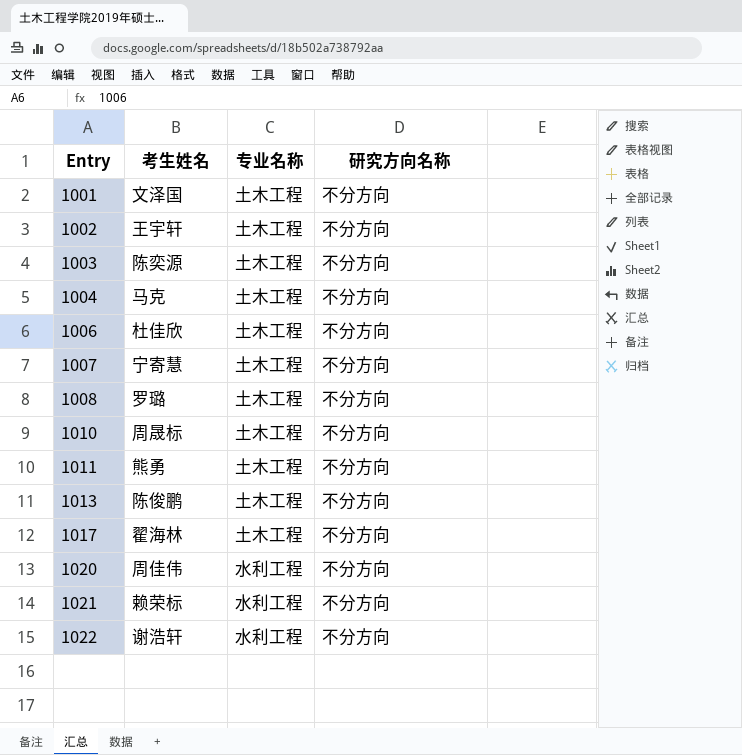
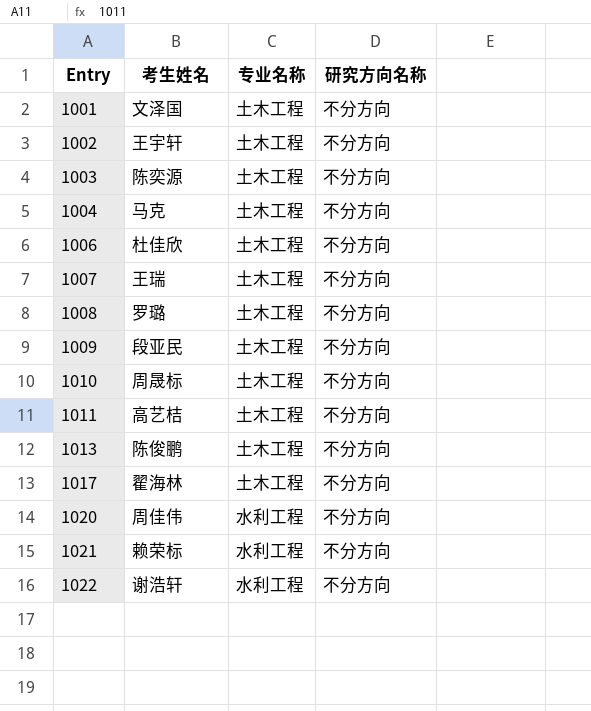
1007 | 考生姓名: 宁寄慧 -> 王瑞
row 1009: none -> 段亚民 | 土木工程 | 不分方向
1011 | 考生姓名: 熊勇 -> 高艺桔

